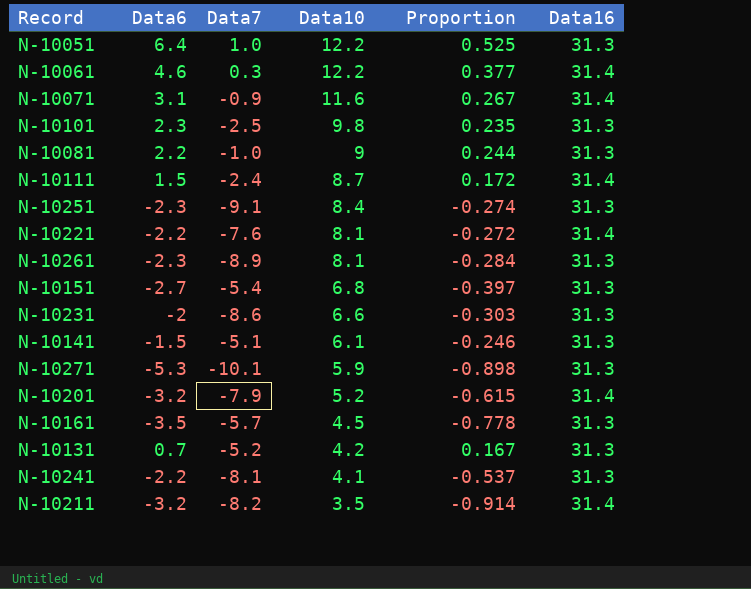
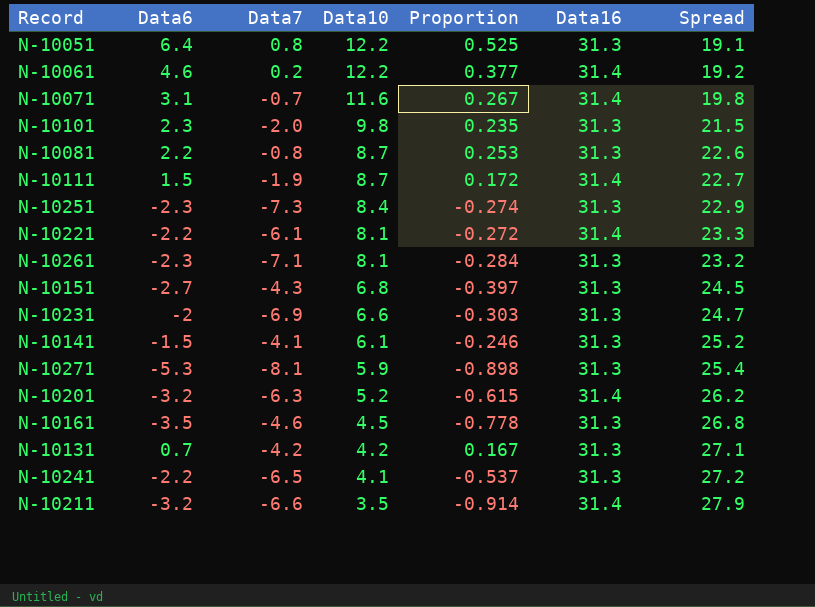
column Spread | formula: none -> [Data16] - [Data10]
N-10051 | Data7: 1.0 -> 0.8
N-10061 | Data7: 0.3 -> 0.2
N-10071 | Data7: -0.9 -> -0.7
N-10101 | Data7: -2.5 -> -2.0
N-10081 | Data7: -1.0 -> -0.8
N-10081 | Data10: 9 -> 8.7
N-10081 | Proportion: 0.244 -> 0.253
N-10111 | Data7: -2.4 -> -1.9
N-10251 | Data7: -9.1 -> -7.3
N-10221 | Data7: -7.6 -> -6.1
N-10261 | Data7: -8.9 -> -7.1
N-10151 | Data7: -5.4 -> -4.3
N-10231 | Data7: -8.6 -> -6.9
N-10141 | Data7: -5.1 -> -4.1
N-10271 | Data7: -10.1 -> -8.1
N-10201 | Data7: -7.9 -> -6.3
N-10161 | Data7: -5.7 -> -4.6
N-10131 | Data7: -5.2 -> -4.2
N-10241 | Data7: -8.1 -> -6.5
N-10211 | Data7: -8.2 -> -6.6

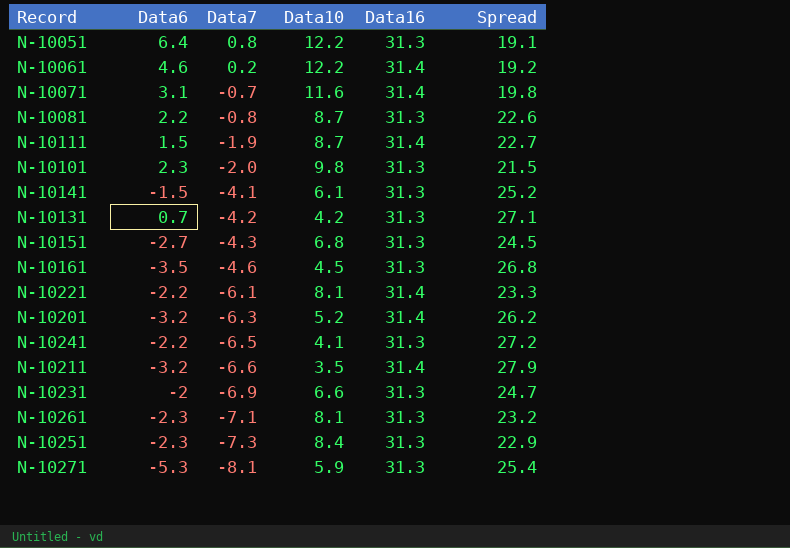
row order: Data10 descending -> Data7 descending
column Proportion | formula: [Data6] / [Data10] -> none

